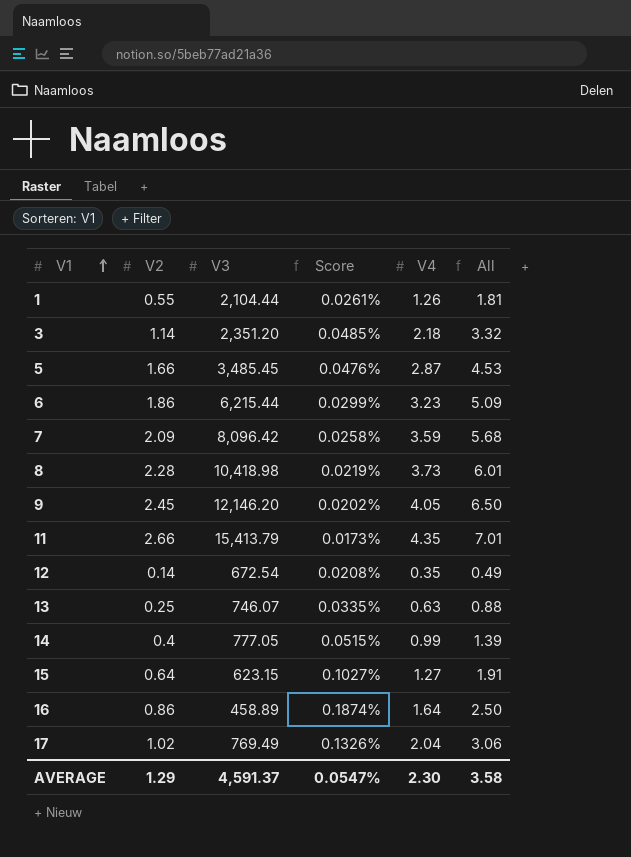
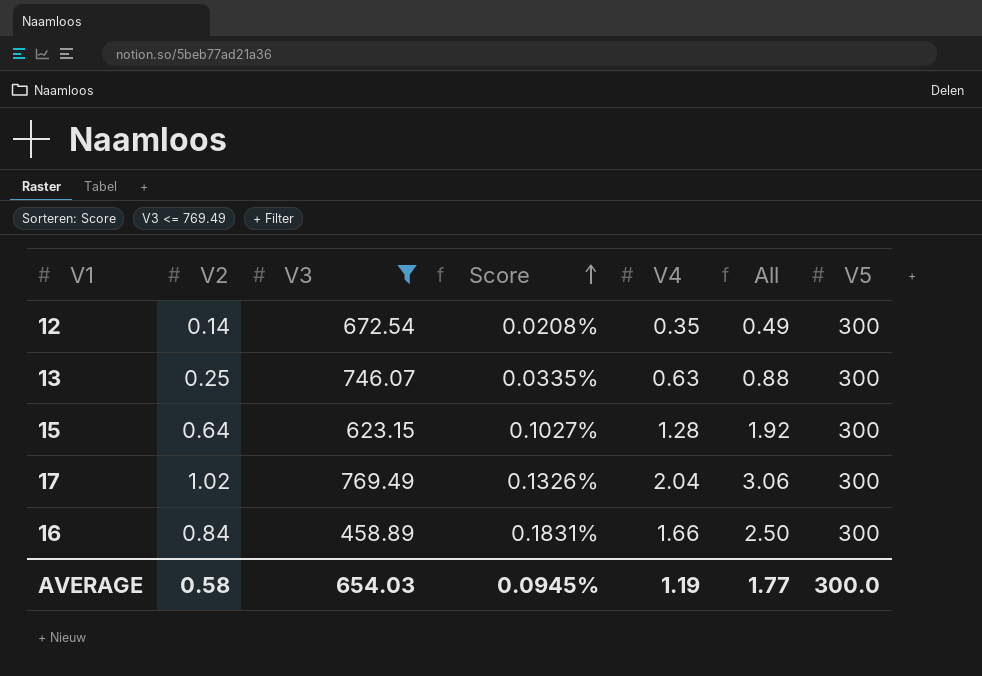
filter: none -> V3 <= 769.49
row order: V1 ascending -> Score ascending
column V5 | position: none -> 7
15 | V4: 1.27 -> 1.28
15 | All: 1.91 -> 1.92
16 | V2: 0.86 -> 0.84
16 | Score: 0.1874% -> 0.1831%
16 | V4: 1.64 -> 1.66
AVERAGE | V2: 1.29 -> 0.58
AVERAGE | V3: 4,591.37 -> 654.03
AVERAGE | Score: 0.0547% -> 0.0945%
AVERAGE | V4: 2.30 -> 1.19
AVERAGE | All: 3.58 -> 1.77

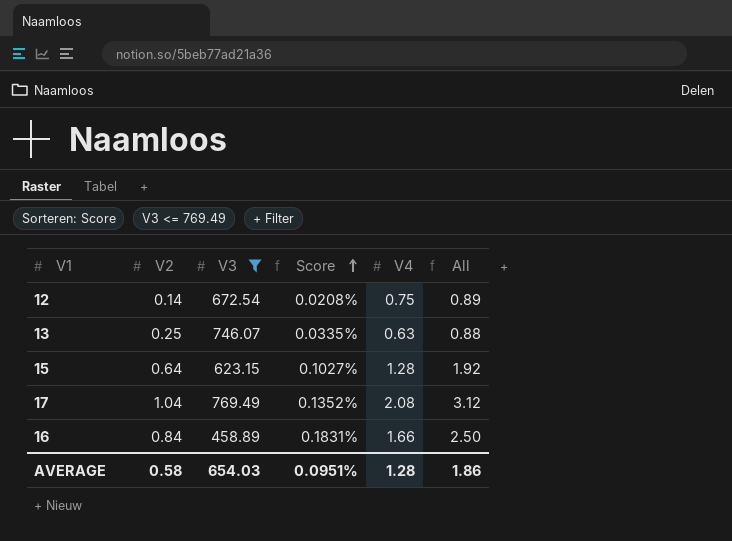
column V5 | position: 7 -> none
12 | V4: 0.35 -> 0.75
12 | All: 0.49 -> 0.89
17 | V2: 1.02 -> 1.04
17 | Score: 0.1326% -> 0.1352%
17 | V4: 2.04 -> 2.08
17 | All: 3.06 -> 3.12
AVERAGE | Score: 0.0945% -> 0.0951%
AVERAGE | V4: 1.19 -> 1.28
AVERAGE | All: 1.77 -> 1.86

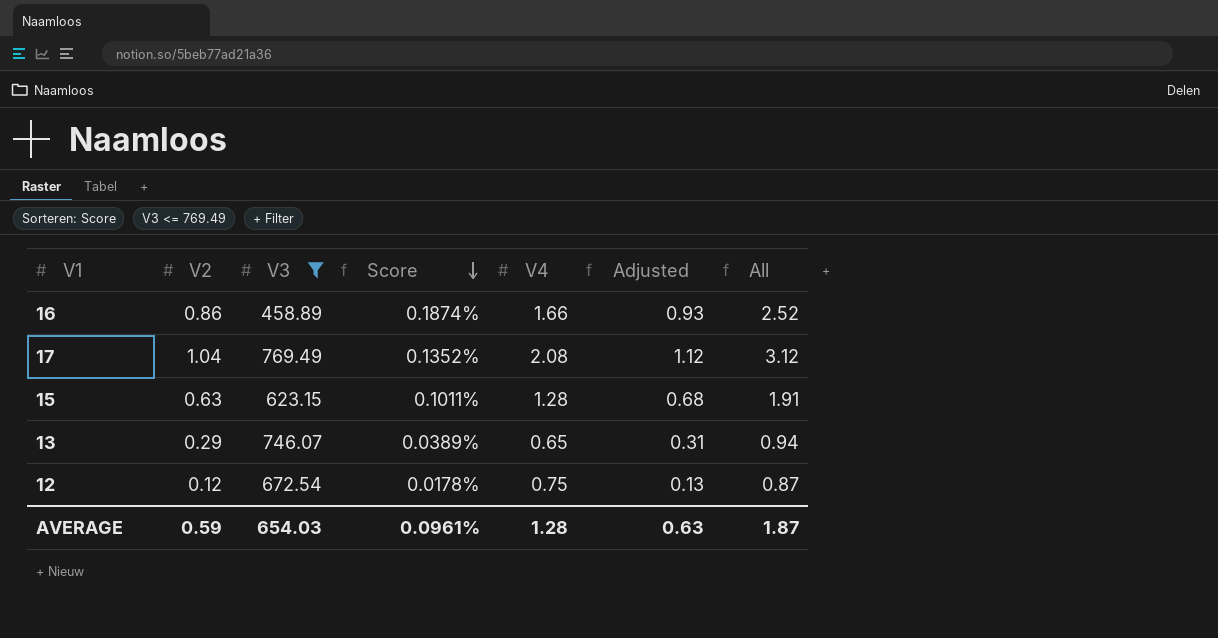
row order: Score ascending -> Score descending
column Adjusted | formula: none -> [V2] * 1.08
16 | V2: 0.84 -> 0.86
16 | Score: 0.1831% -> 0.1874%
16 | All: 2.50 -> 2.52
15 | V2: 0.64 -> 0.63
15 | Score: 0.1027% -> 0.1011%
15 | All: 1.92 -> 1.91
13 | V2: 0.25 -> 0.29
13 | Score: 0.0335% -> 0.0389%
13 | V4: 0.63 -> 0.65
13 | All: 0.88 -> 0.94
12 | V2: 0.14 -> 0.12
12 | Score: 0.0208% -> 0.0178%
12 | All: 0.89 -> 0.87
AVERAGE | V2: 0.58 -> 0.59
AVERAGE | Score: 0.0951% -> 0.0961%
AVERAGE | All: 1.86 -> 1.87

